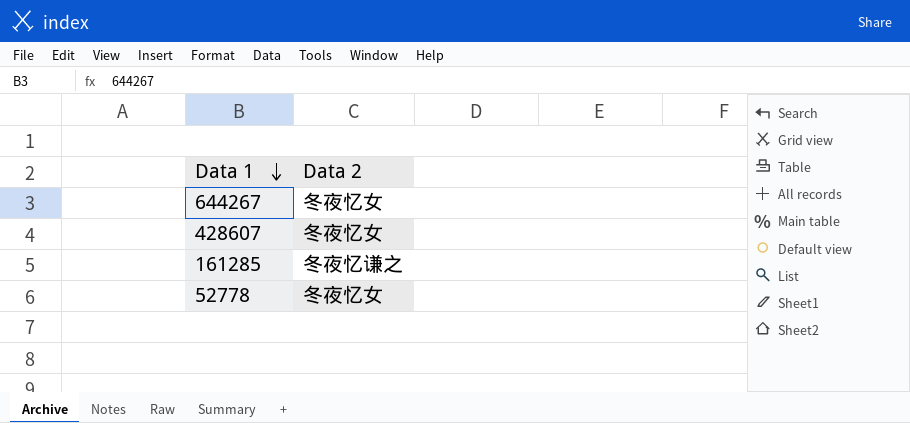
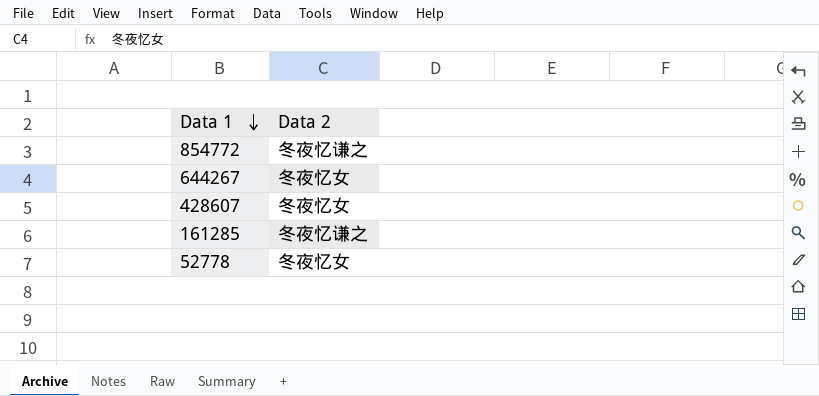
row 854772: none -> 冬夜忆谦之

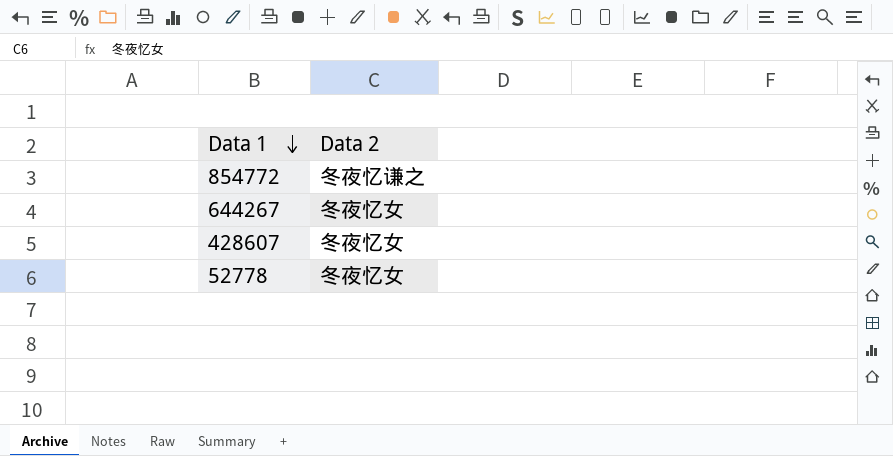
row 161285: 冬夜忆谦之 -> none

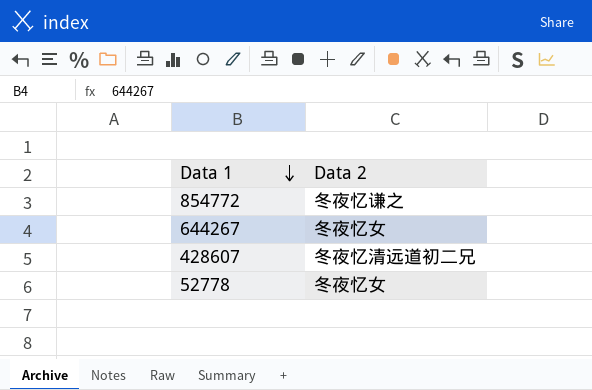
428607 | Data 2: 冬夜忆女 -> 冬夜忆清远道初二兄

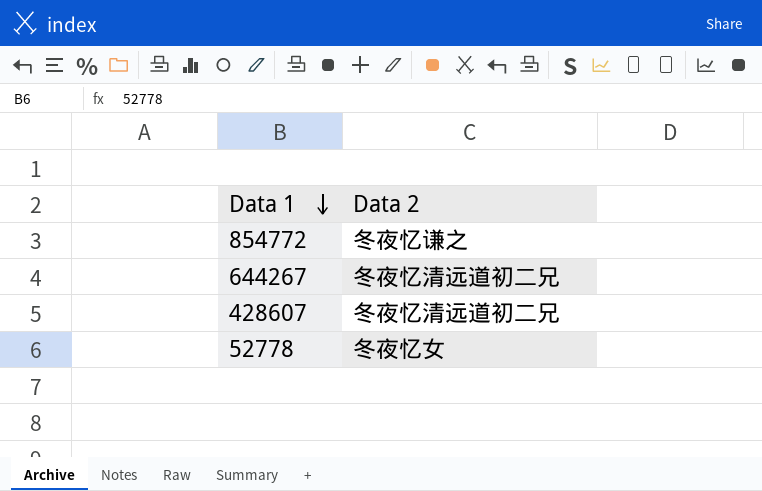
644267 | Data 2: 冬夜忆女 -> 冬夜忆清远道初二兄

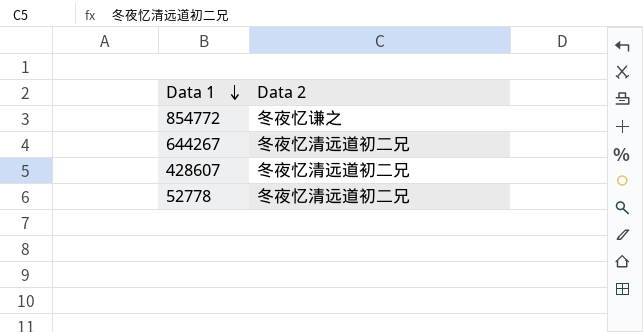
52778 | Data 2: 冬夜忆女 -> 冬夜忆清远道初二兄

